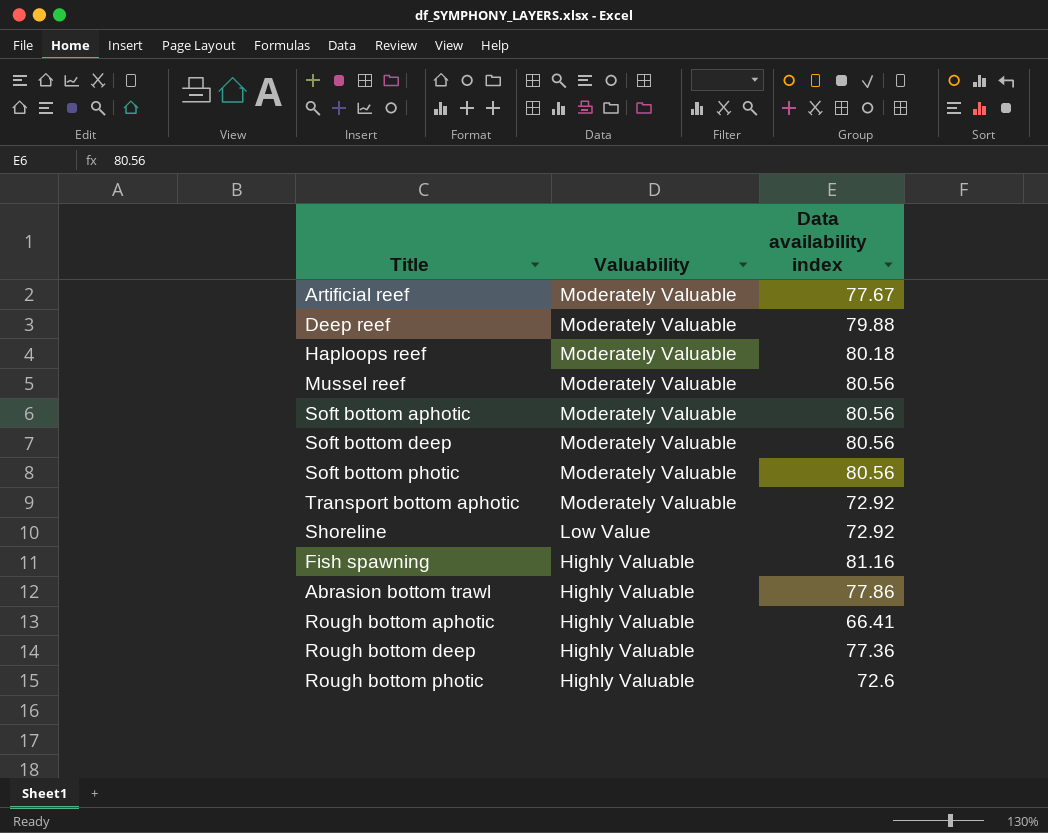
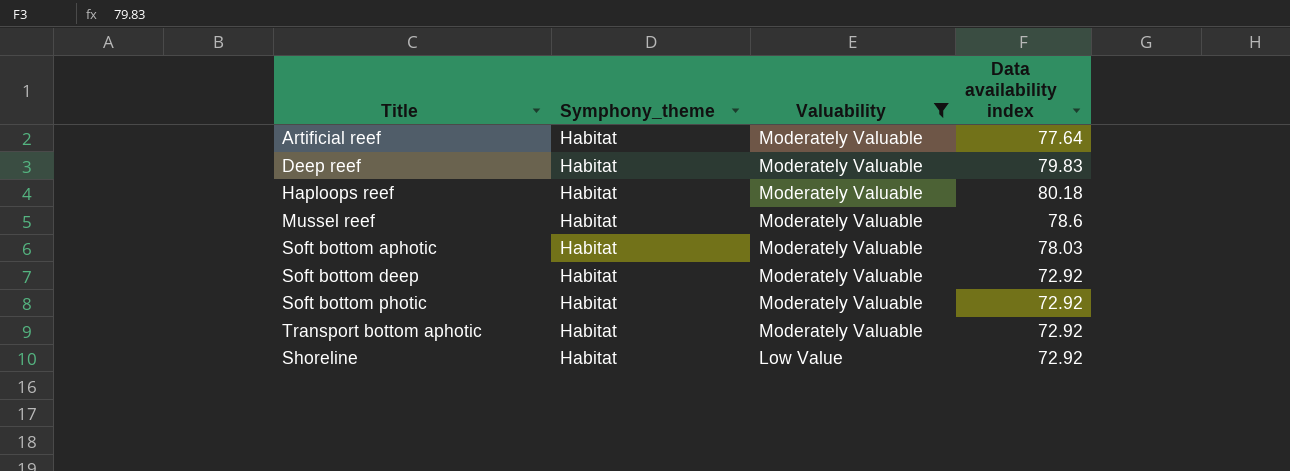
filter: none -> Valuability != Highly Valuable
column Symphony_theme | position: none -> 2
Artificial reef | Data availability index: 77.67 -> 77.64
Deep reef | Data availability index: 79.88 -> 79.83
Mussel reef | Data availability index: 80.56 -> 78.6
Soft bottom aphotic | Data availability index: 80.56 -> 78.03
Soft bottom deep | Data availability index: 80.56 -> 72.92
Soft bottom photic | Data availability index: 80.56 -> 72.92

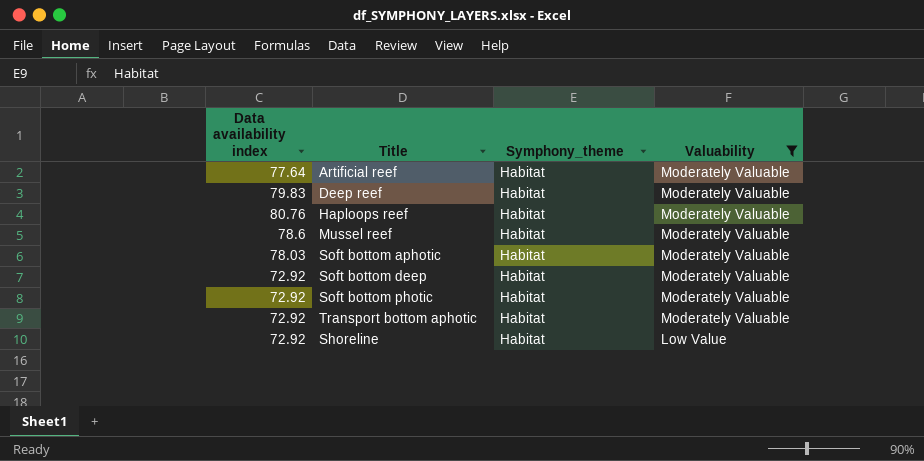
column Data availability index | position: 4 -> 1
Haploops reef | Data availability index: 80.18 -> 80.76

